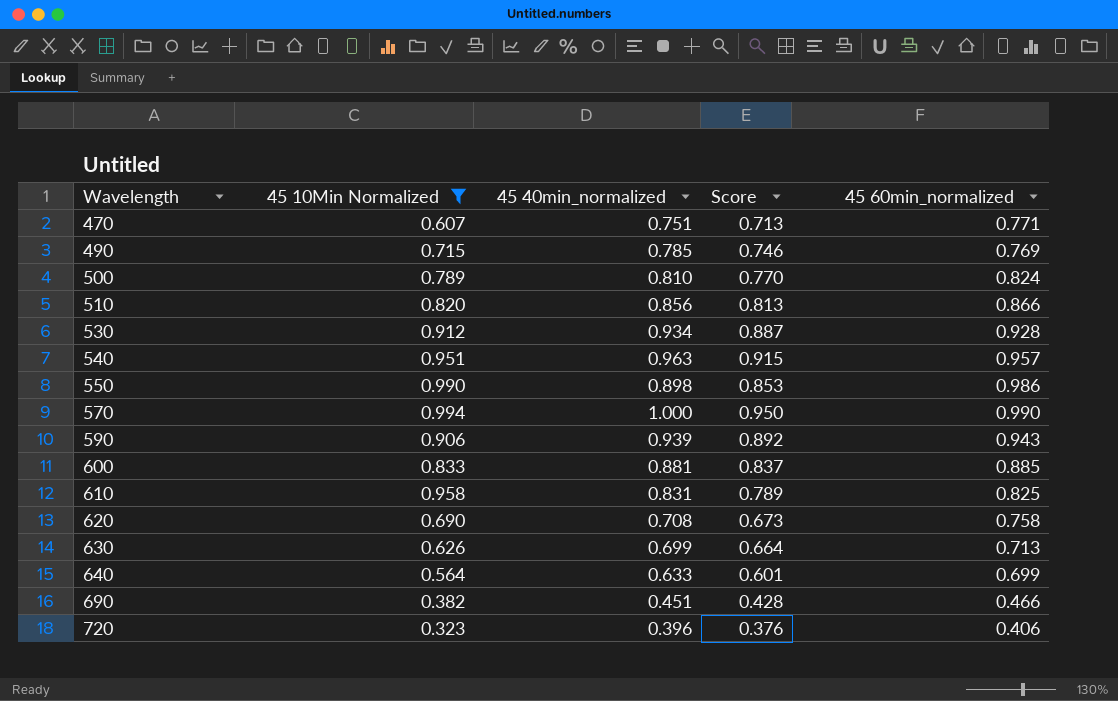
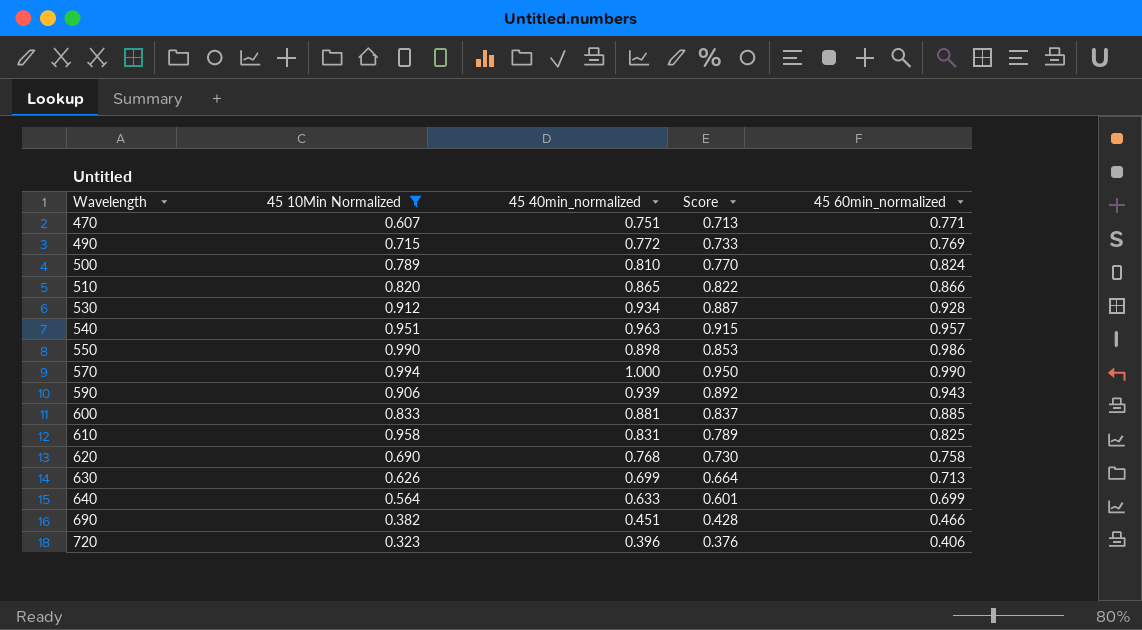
490 | 45 40min_normalized: 0.785 -> 0.772
490 | Score: 0.746 -> 0.733
510 | 45 40min_normalized: 0.856 -> 0.865
510 | Score: 0.813 -> 0.822
620 | 45 40min_normalized: 0.708 -> 0.768
620 | Score: 0.673 -> 0.730

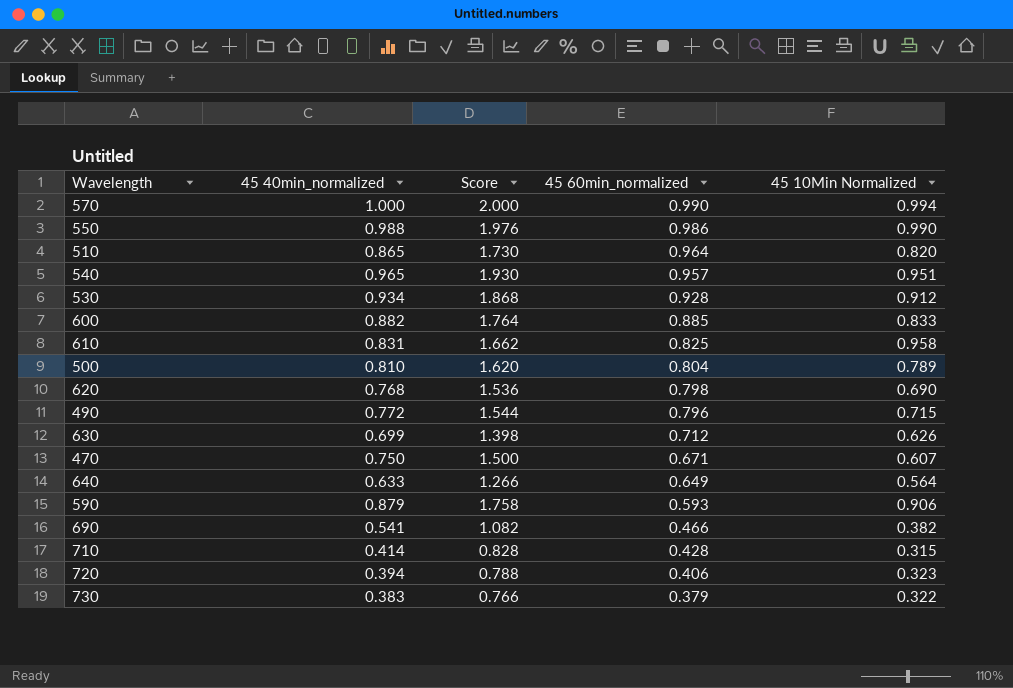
filter: 45 10Min Normalized >= 0.323 -> none
row order: Wavelength ascending -> 45 60min_normalized descending
column Score | formula: [45 40min_normalized] * 0.95 -> [45 40min_normalized] * 2
column 45 10Min Normalized | position: 2 -> 5
550 | 45 40min_normalized: 0.898 -> 0.988
510 | 45 60min_normalized: 0.866 -> 0.964
540 | 45 40min_normalized: 0.963 -> 0.965
600 | 45 40min_normalized: 0.881 -> 0.882
500 | 45 60min_normalized: 0.824 -> 0.804
620 | 45 60min_normalized: 0.758 -> 0.798
490 | 45 60min_normalized: 0.769 -> 0.796
630 | 45 60min_normalized: 0.713 -> 0.712
470 | 45 40min_normalized: 0.751 -> 0.750
470 | 45 60min_normalized: 0.771 -> 0.671
640 | 45 60min_normalized: 0.699 -> 0.649
590 | 45 40min_normalized: 0.939 -> 0.879
590 | 45 60min_normalized: 0.943 -> 0.593
690 | 45 40min_normalized: 0.451 -> 0.541
720 | 45 40min_normalized: 0.396 -> 0.394

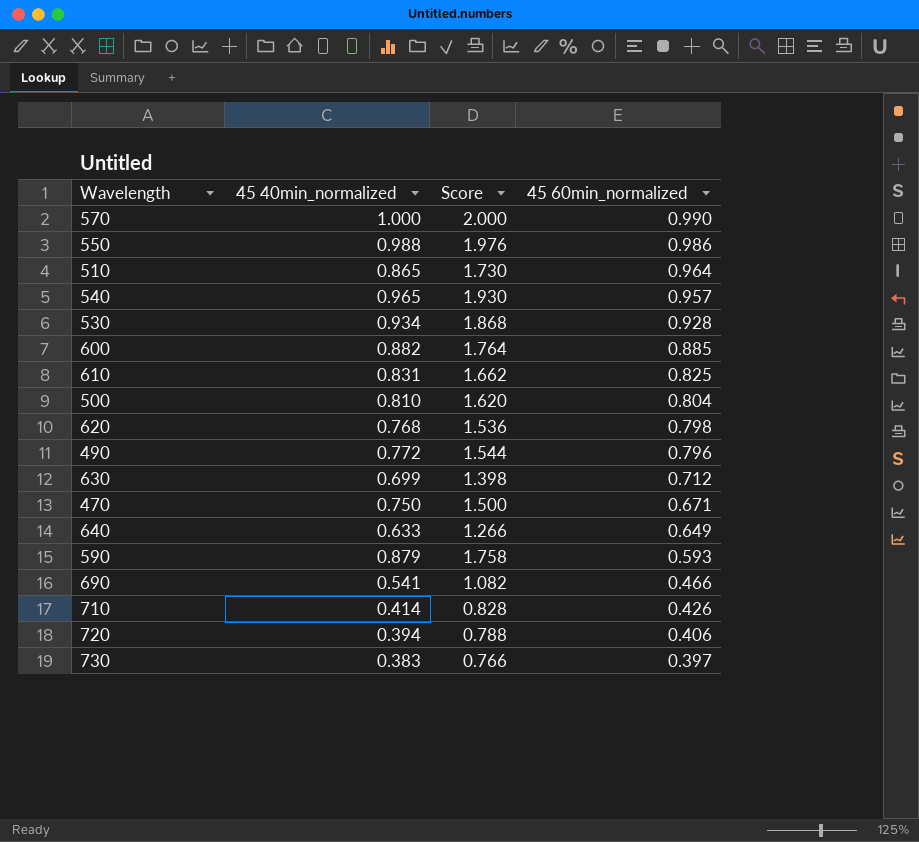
column 45 10Min Normalized | position: 5 -> none
710 | 45 60min_normalized: 0.428 -> 0.426
730 | 45 60min_normalized: 0.379 -> 0.397

